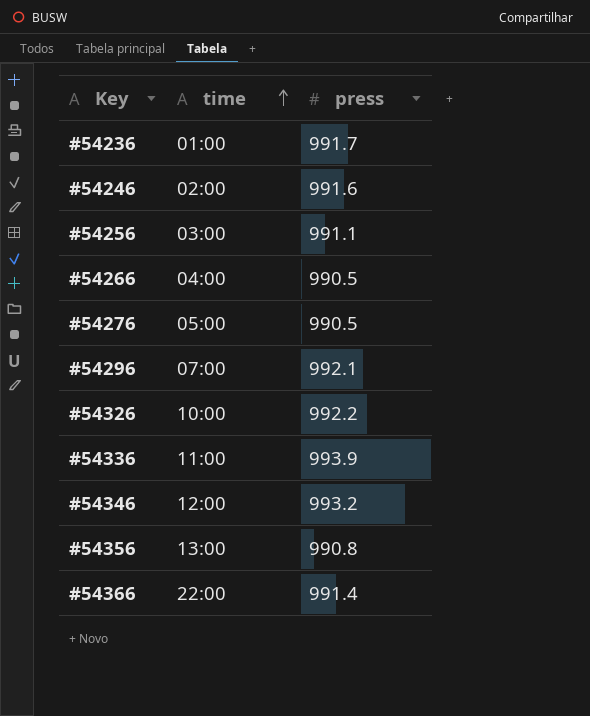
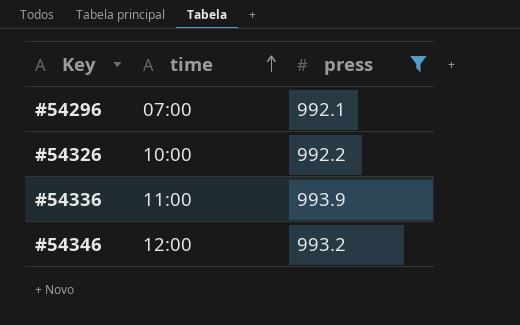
filter: none -> press >= 992.1

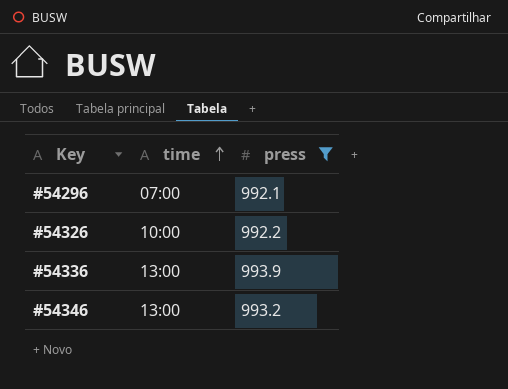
#54336 | time: 11:00 -> 13:00
#54346 | time: 12:00 -> 13:00

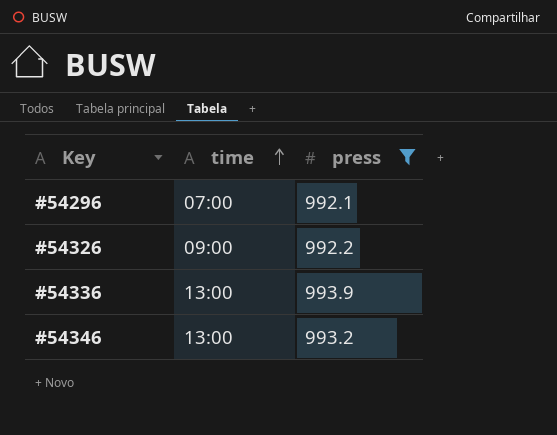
#54326 | time: 10:00 -> 09:00

